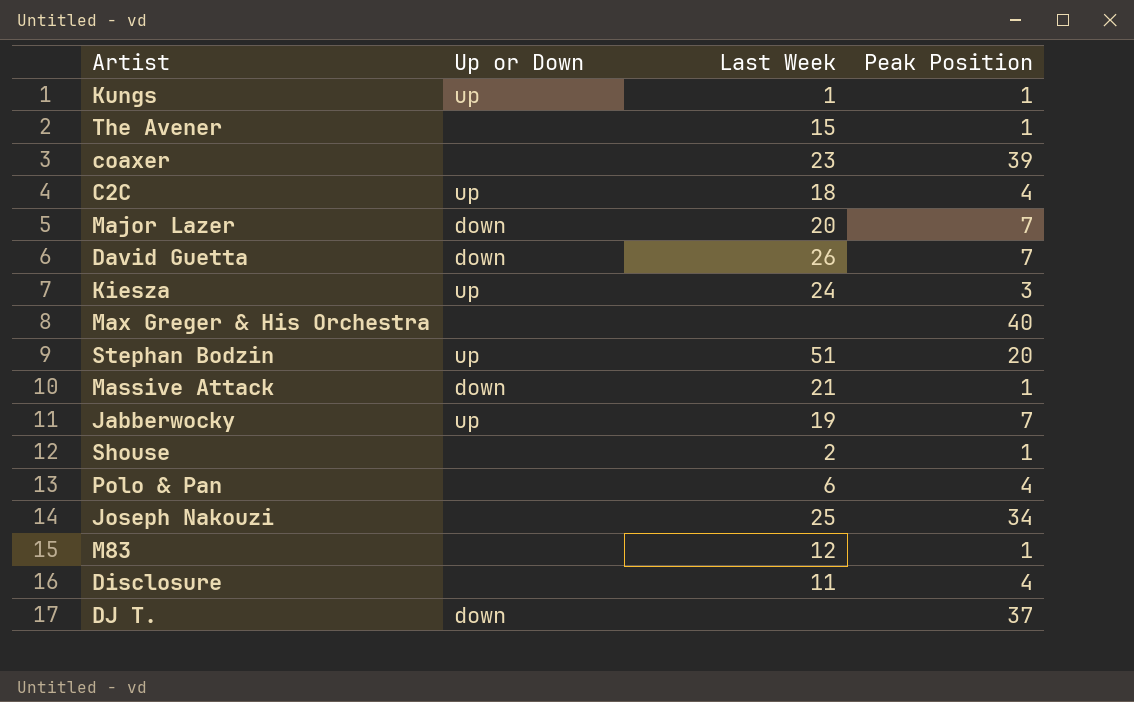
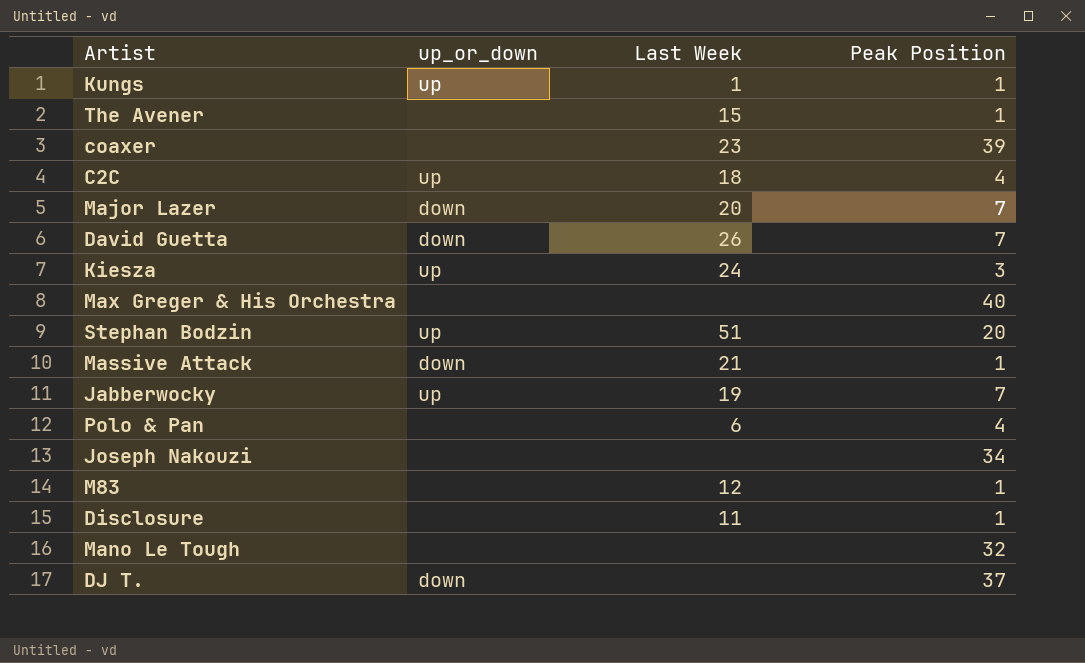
column name: Up or Down -> up_or_down
row Shouse: none | 2 | 1 -> none
Joseph Nakouzi | Last Week: 25 -> none
Disclosure | Peak Position: 4 -> 1
row Mano Le Tough: none -> none | none | 32

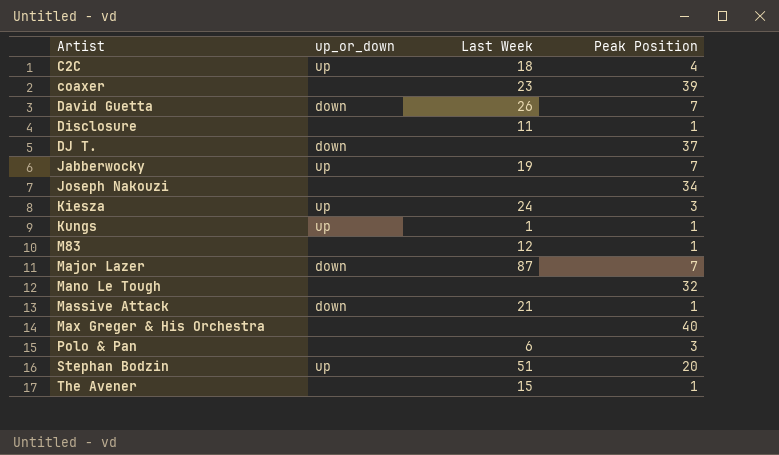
row order: none -> Artist ascending
Major Lazer | Last Week: 20 -> 87
Polo & Pan | Peak Position: 4 -> 3

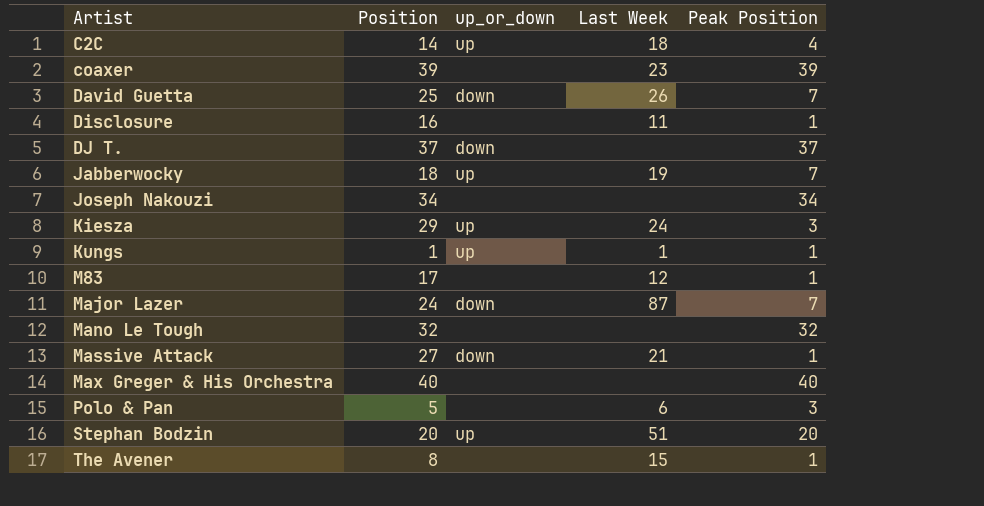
column Position | position: none -> 2

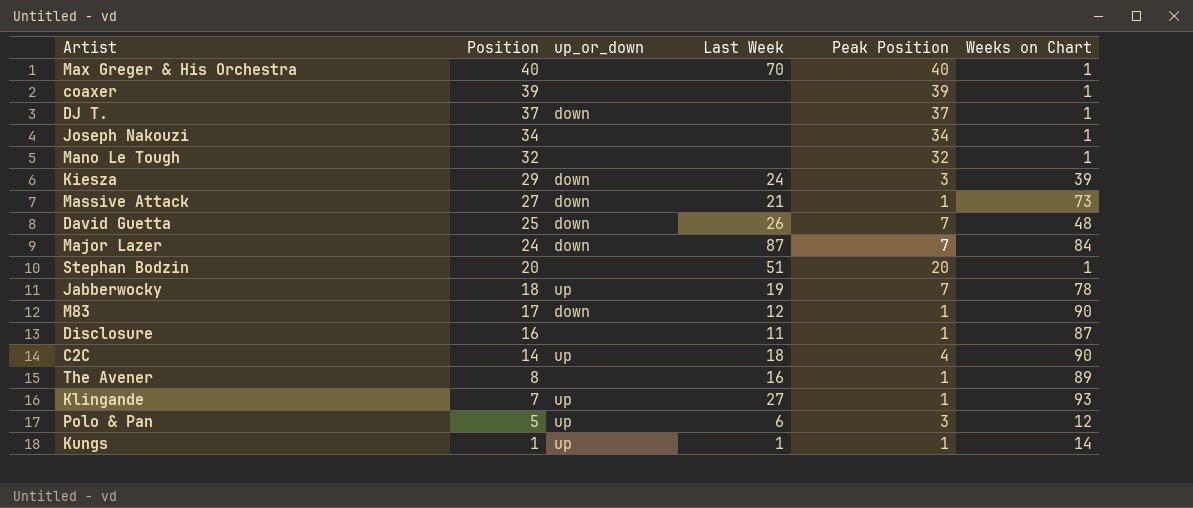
row order: Artist ascending -> Position descending
column Weeks on Chart | position: none -> 6
Max Greger & His Orchestra | Last Week: none -> 70
coaxer | Last Week: 23 -> none
Kiesza | up_or_down: up -> down
Stephan Bodzin | up_or_down: up -> none
M83 | up_or_down: none -> down
The Avener | Last Week: 15 -> 16
row Klingande: none -> 7 | up | 27 | 1 | 93
Polo & Pan | up_or_down: none -> up

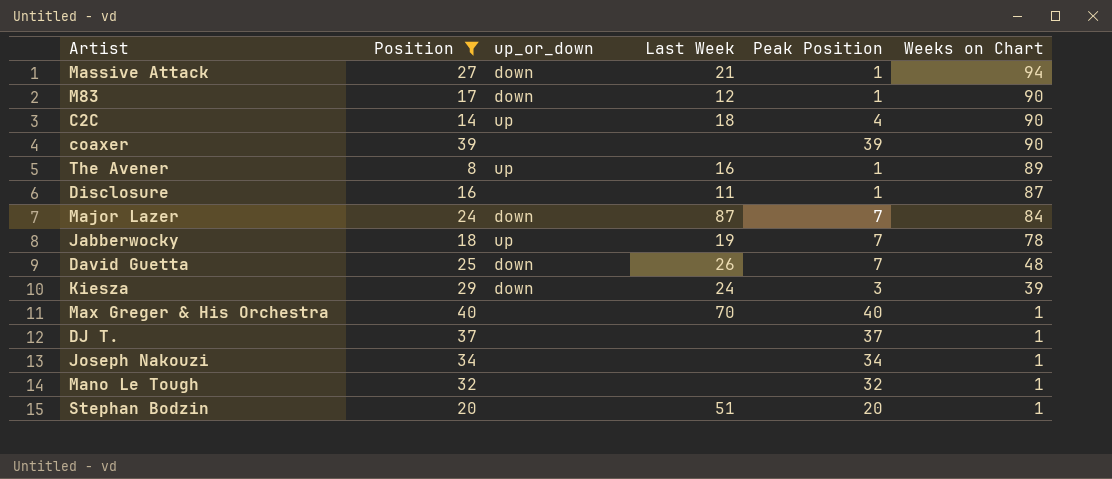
filter: none -> Position >= 8
row order: Position descending -> Weeks on Chart descending
Massive Attack | Weeks on Chart: 73 -> 94
coaxer | Weeks on Chart: 1 -> 90
The Avener | up_or_down: none -> up
DJ T. | up_or_down: down -> none

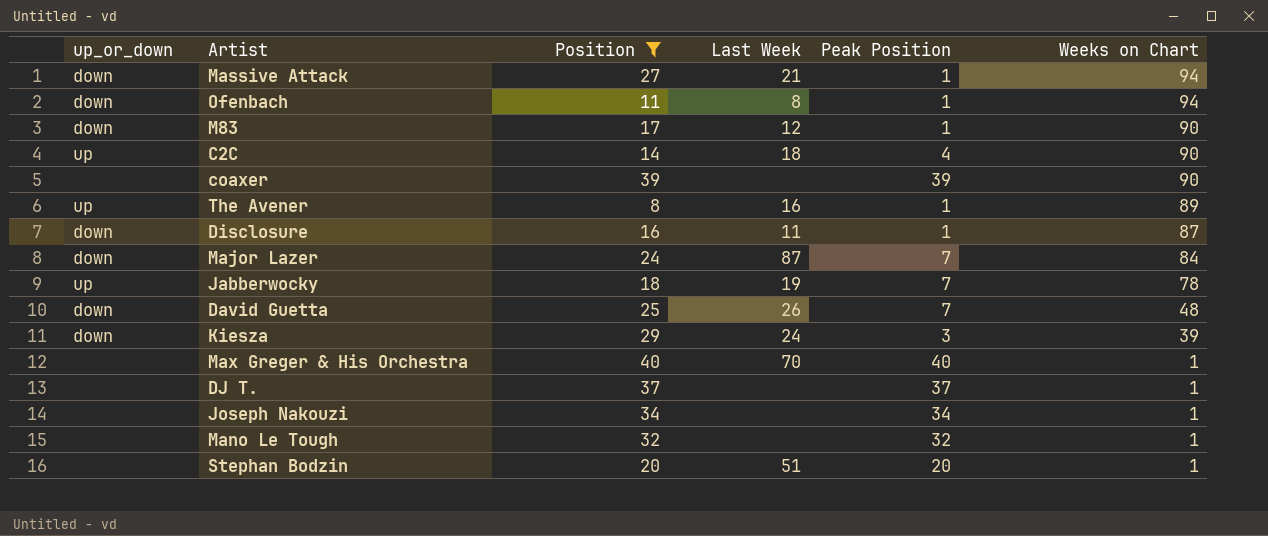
column up_or_down | position: 3 -> 1
row Ofenbach: none -> down | 11 | 8 | 1 | 94
Disclosure | up_or_down: none -> down

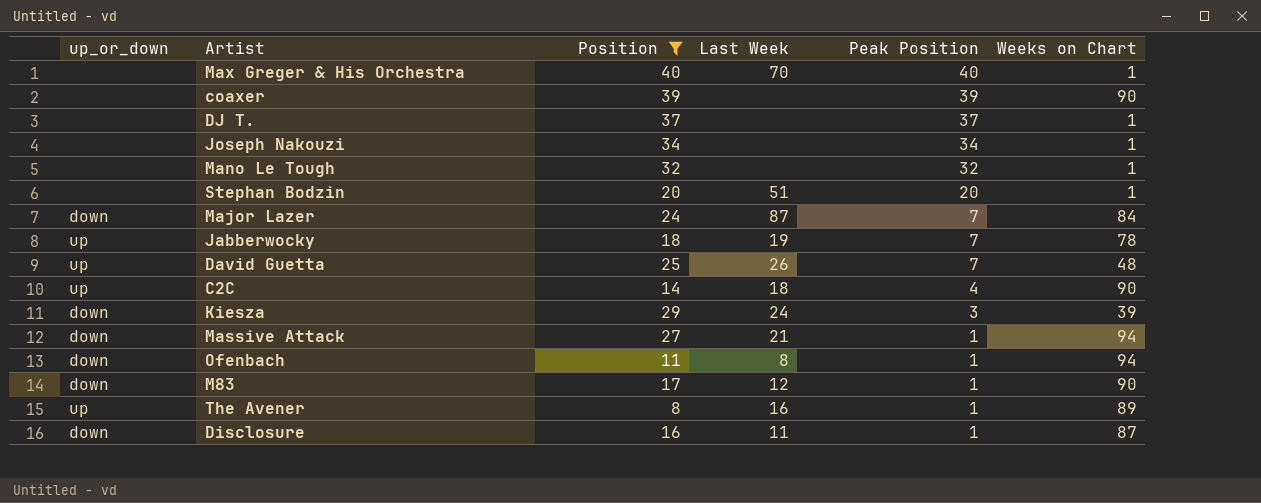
row order: Weeks on Chart descending -> Peak Position descending
David Guetta | up_or_down: down -> up

